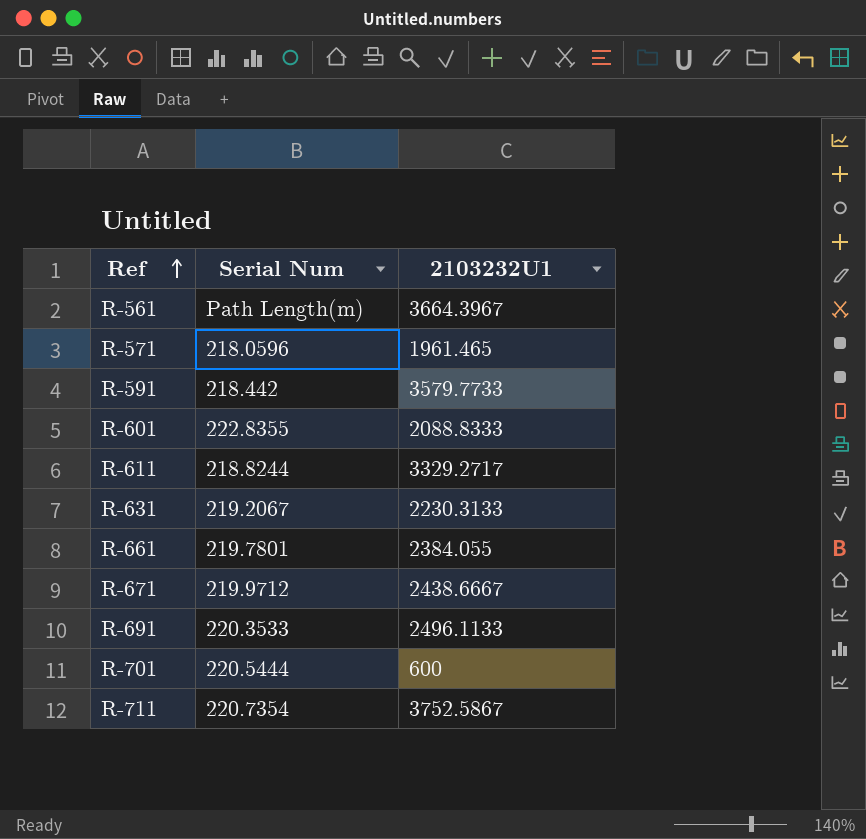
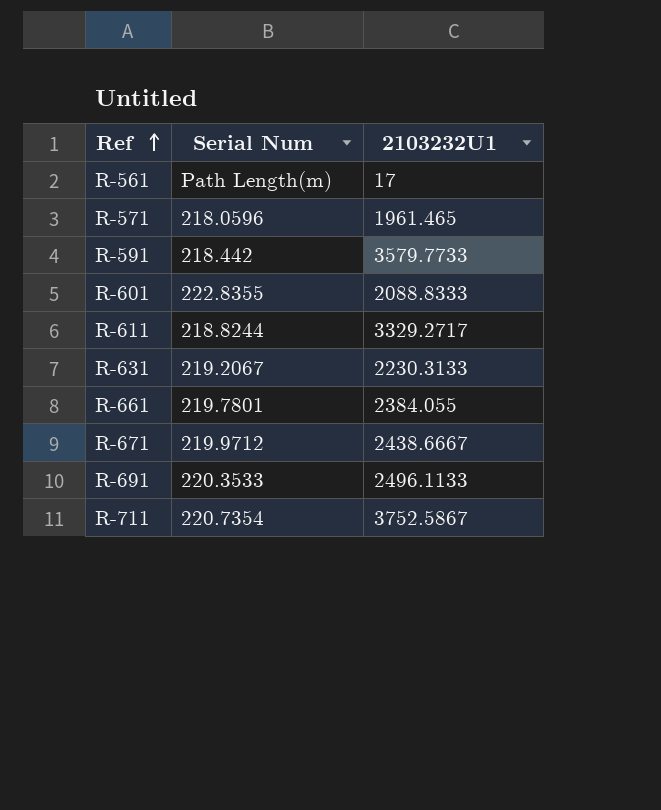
row R-701: 220.5444 | 600 -> none
R-561 | 2103232U1: 3664.3967 -> 17

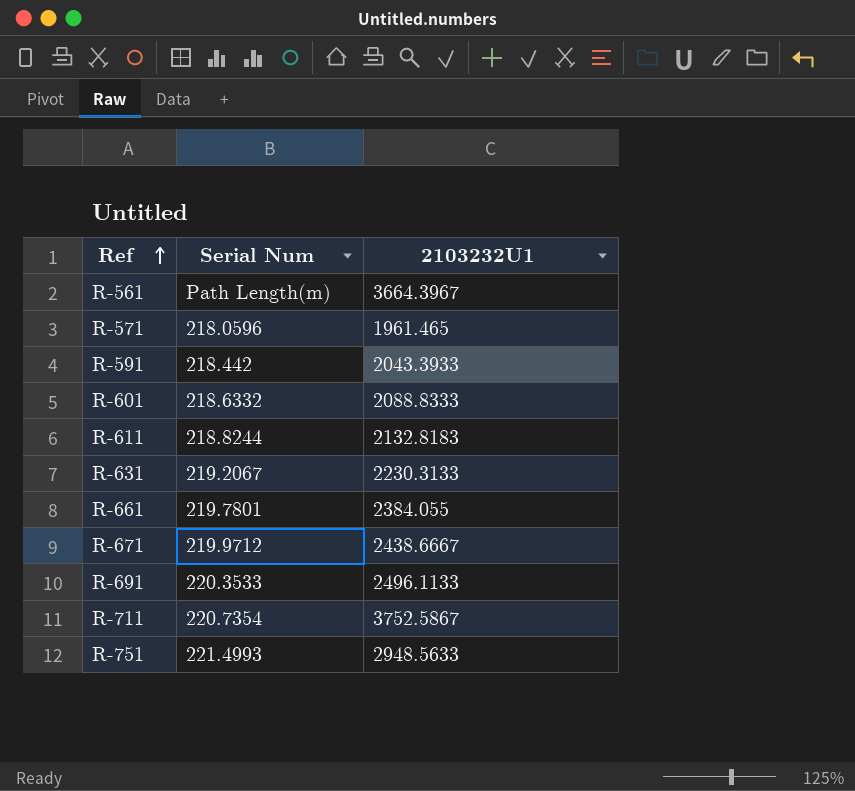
R-561 | 2103232U1: 17 -> 3664.3967
R-591 | 2103232U1: 3579.7733 -> 2043.3933
R-601 | Serial Num: 222.8355 -> 218.6332
R-611 | 2103232U1: 3329.2717 -> 2132.8183
row R-751: none -> 221.4993 | 2948.5633

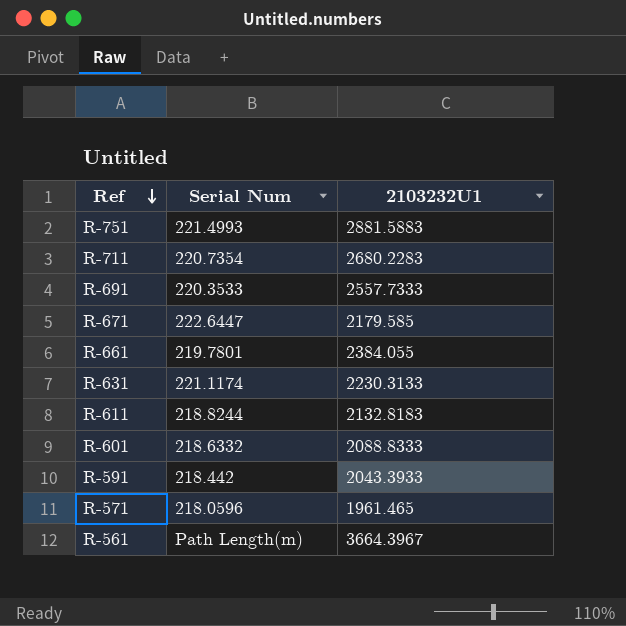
row order: Ref ascending -> Ref descending
R-751 | 2103232U1: 2948.5633 -> 2881.5883
R-711 | 2103232U1: 3752.5867 -> 2680.2283
R-691 | 2103232U1: 2496.1133 -> 2557.7333
R-671 | Serial Num: 219.9712 -> 222.6447
R-671 | 2103232U1: 2438.6667 -> 2179.585
R-631 | Serial Num: 219.2067 -> 221.1174

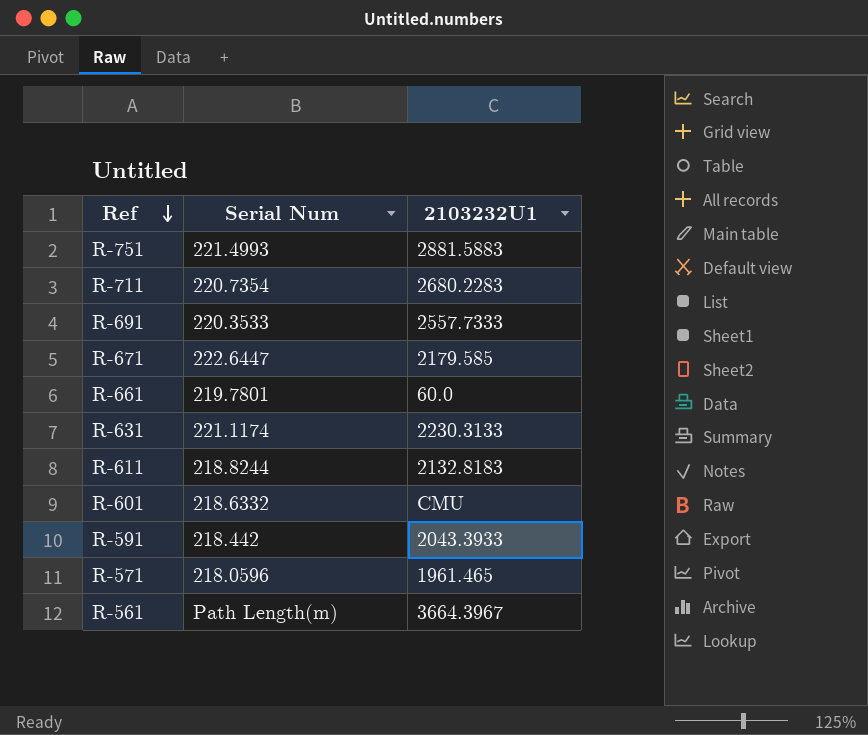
R-661 | 2103232U1: 2384.055 -> 60.0
R-601 | 2103232U1: 2088.8333 -> CMU

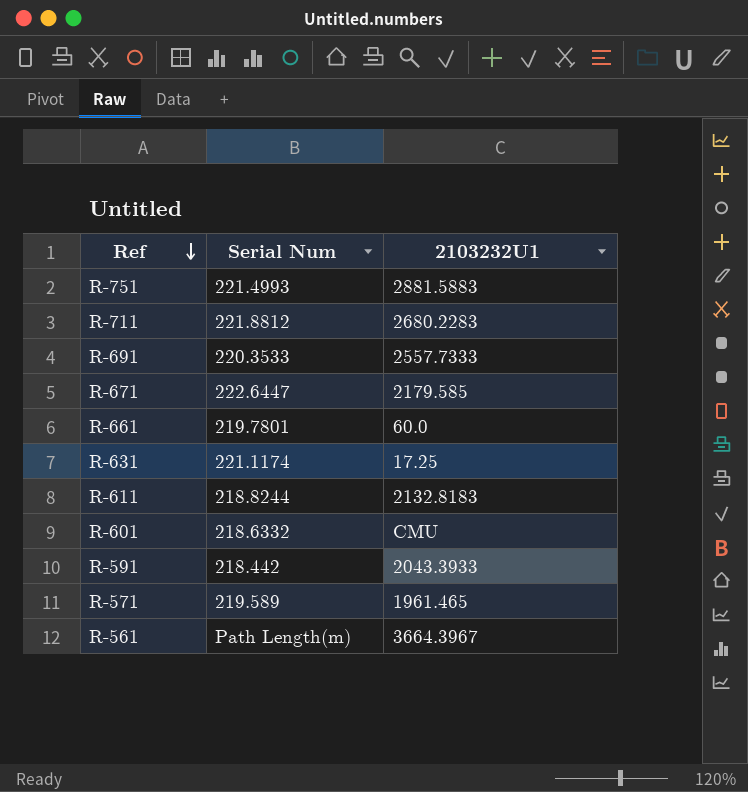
R-711 | Serial Num: 220.7354 -> 221.8812
R-631 | 2103232U1: 2230.3133 -> 17.25
R-571 | Serial Num: 218.0596 -> 219.589

